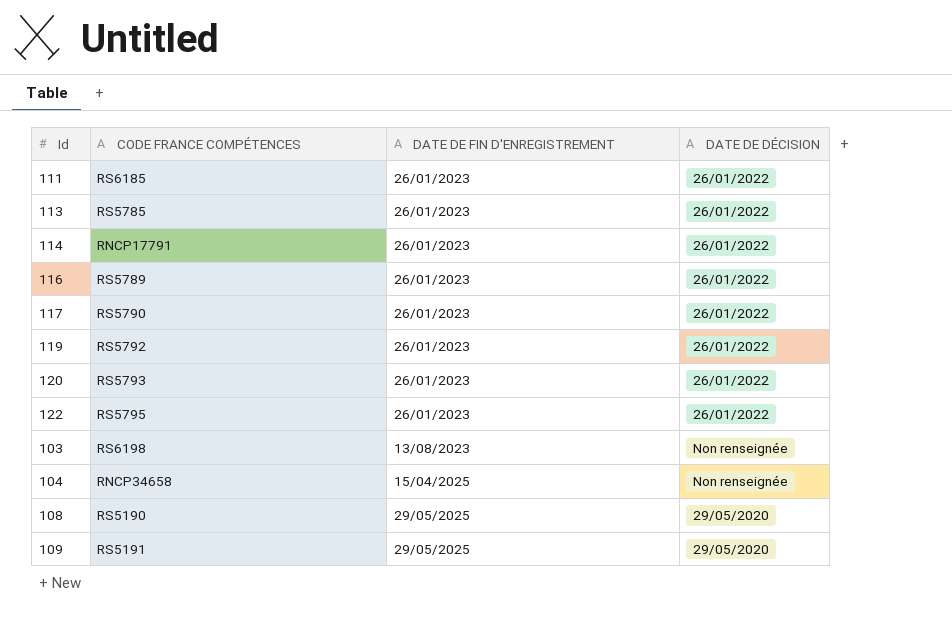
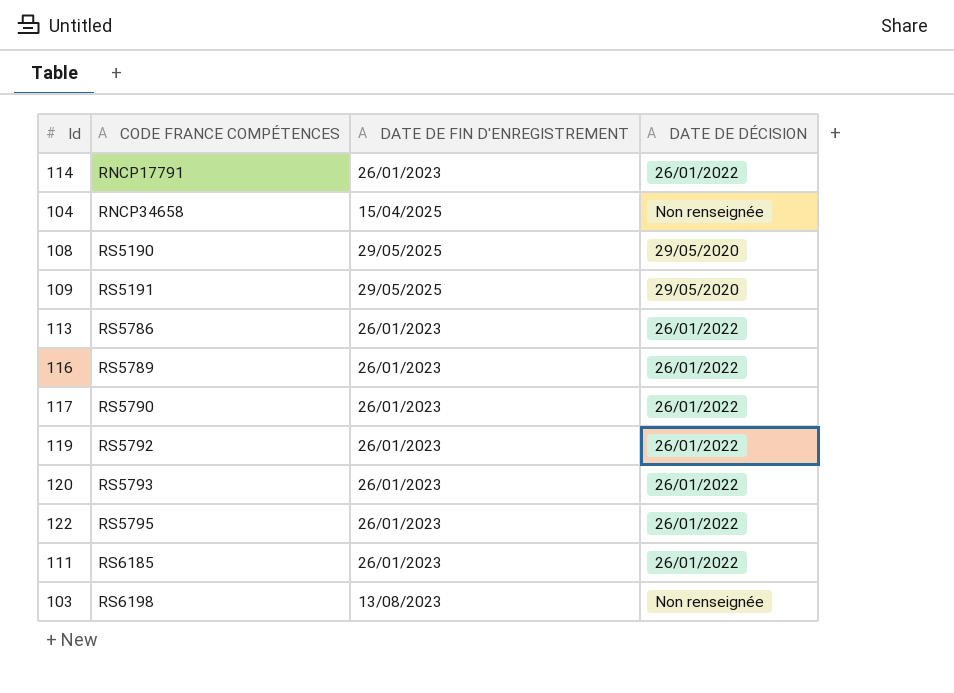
row order: DATE DE FIN D'ENREGISTREMENT ascending -> CODE FRANCE COMPÉTENCES ascending
113 | CODE FRANCE COMPÉTENCES: RS5785 -> RS5786

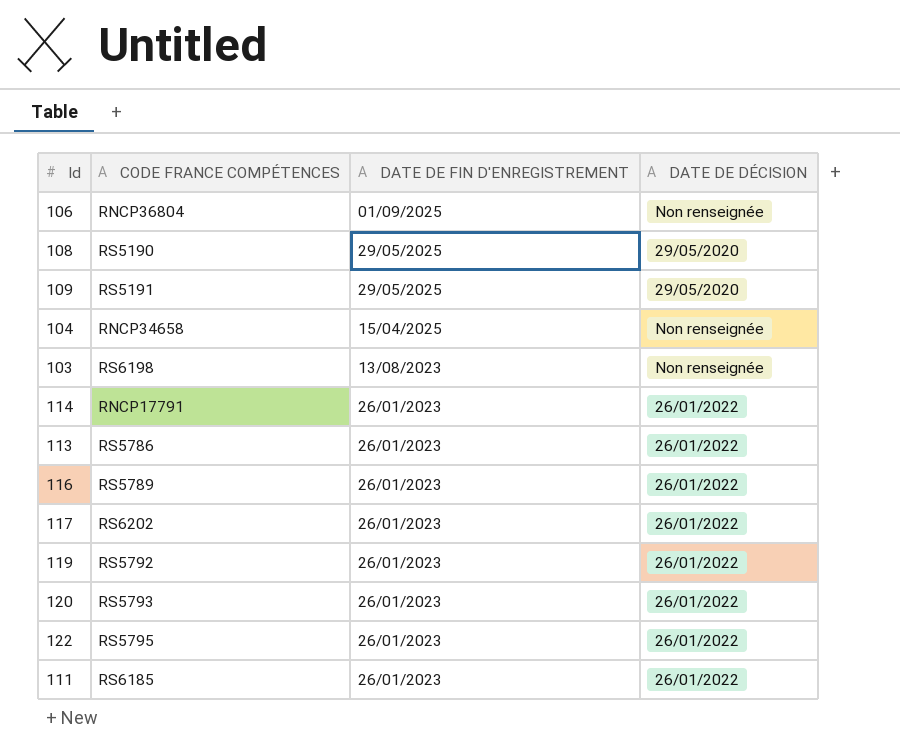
row order: CODE FRANCE COMPÉTENCES ascending -> DATE DE FIN D'ENREGISTREMENT descending
row 106: none -> RNCP36804 | 01/09/2025 | Non renseignée
117 | CODE FRANCE COMPÉTENCES: RS5790 -> RS6202

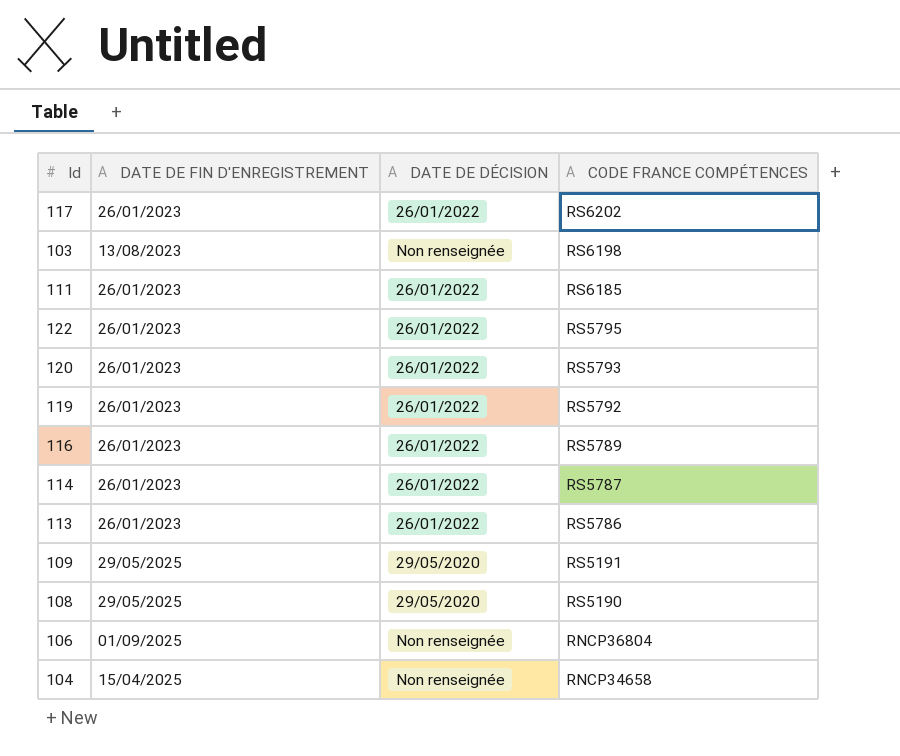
row order: DATE DE FIN D'ENREGISTREMENT descending -> CODE FRANCE COMPÉTENCES descending
column CODE FRANCE COMPÉTENCES | position: 2 -> 4
114 | CODE FRANCE COMPÉTENCES: RNCP17791 -> RS5787

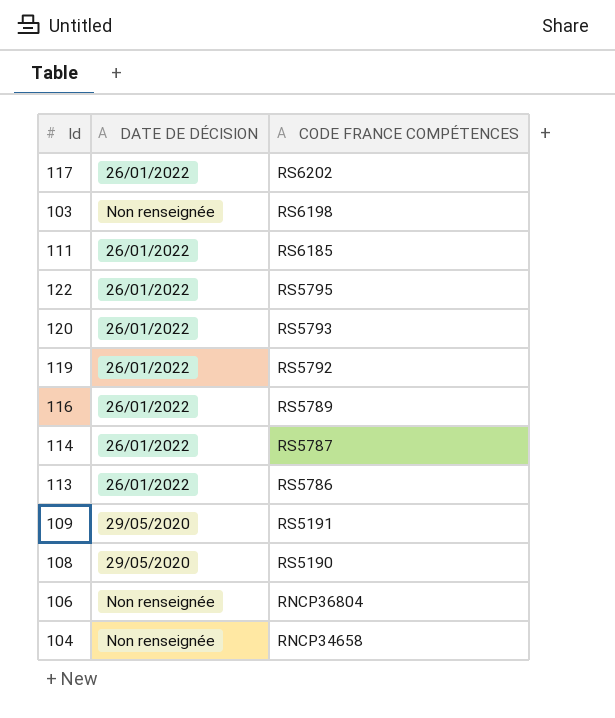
column DATE DE FIN D'ENREGISTREMENT | position: 2 -> none

